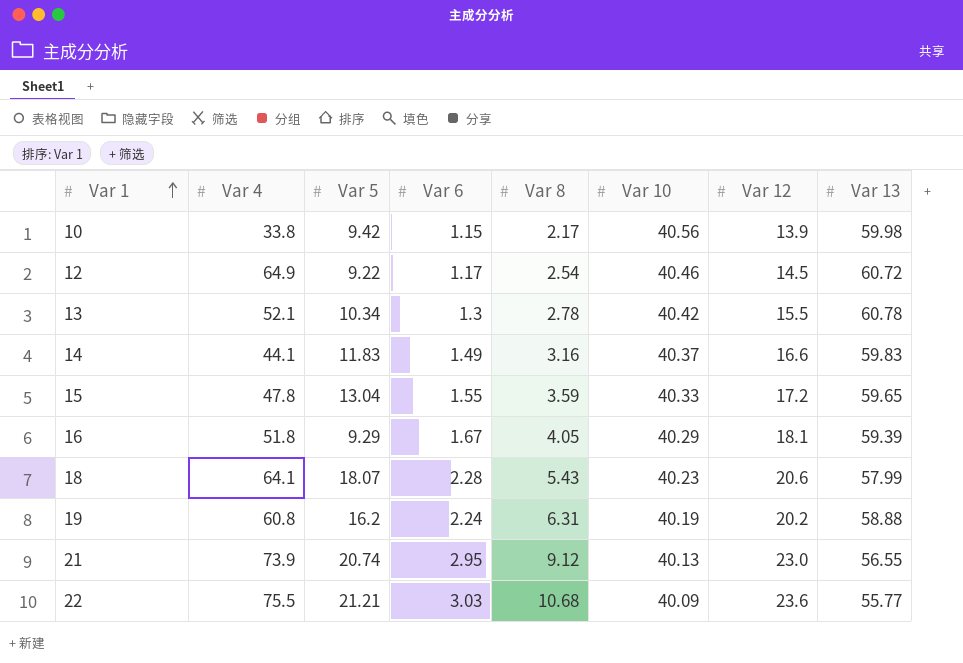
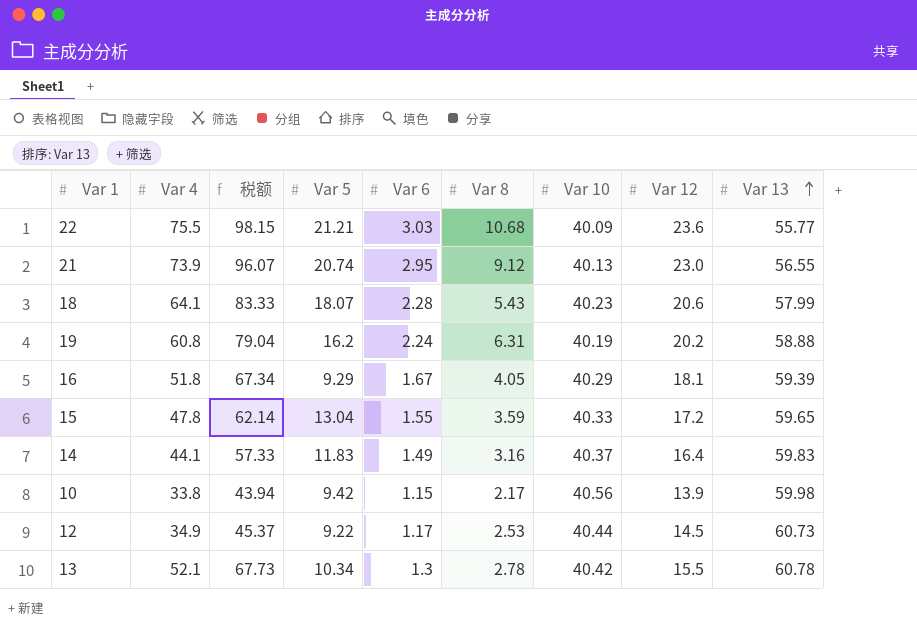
row order: Var 1 ascending -> Var 13 ascending
column 税额 | formula: none -> [Var 4] * 1.3
14 | Var 12: 16.6 -> 16.4
12 | Var 4: 64.9 -> 34.9
12 | Var 8: 2.54 -> 2.53
12 | Var 10: 40.46 -> 40.44
12 | Var 13: 60.72 -> 60.73

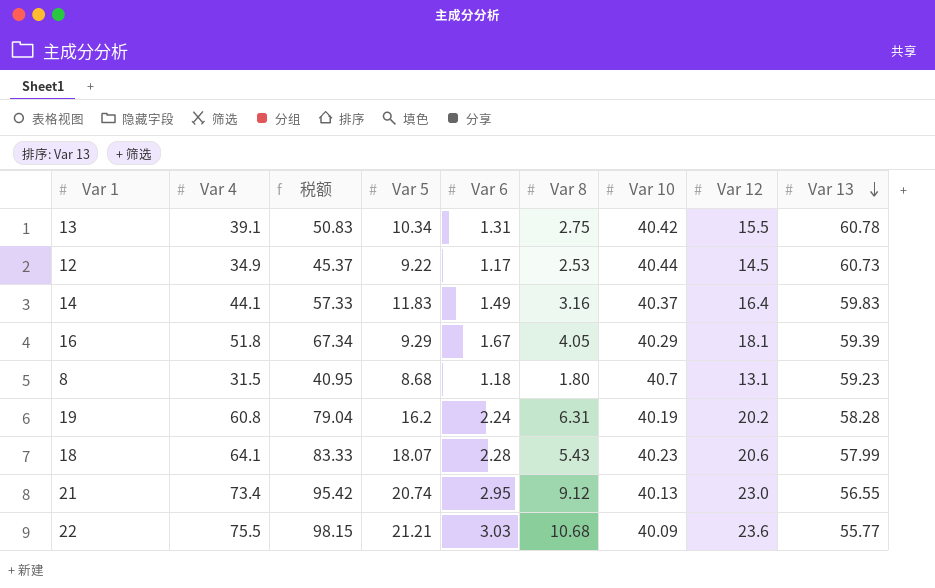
row order: Var 13 ascending -> Var 13 descending
row 15: 47.8 | 62.14 | 13.04 | 1.55 | 3.59 | 40.33 | 17.2 | 59.65 -> none
row 10: 33.8 | 43.94 | 9.42 | 1.15 | 2.17 | 40.56 | 13.9 | 59.98 -> none
13 | Var 4: 52.1 -> 39.1
13 | 税额: 67.73 -> 50.83
13 | Var 6: 1.3 -> 1.31
13 | Var 8: 2.78 -> 2.75
row 8: none -> 31.5 | 40.95 | 8.68 | 1.18 | 1.80 | 40.7 | 13.1 | 59.23
19 | Var 13: 58.88 -> 58.28
21 | Var 4: 73.9 -> 73.4
21 | 税额: 96.07 -> 95.42

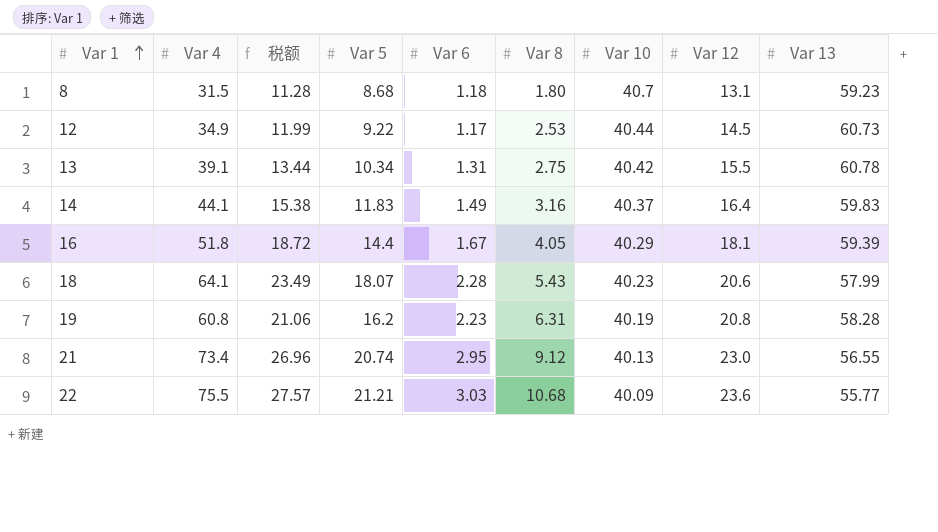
row order: Var 13 descending -> Var 1 ascending
column 税额 | formula: [Var 4] * 1.3 -> [Var 5] * 1.3
16 | Var 5: 9.29 -> 14.4
19 | Var 6: 2.24 -> 2.23
19 | Var 12: 20.2 -> 20.8

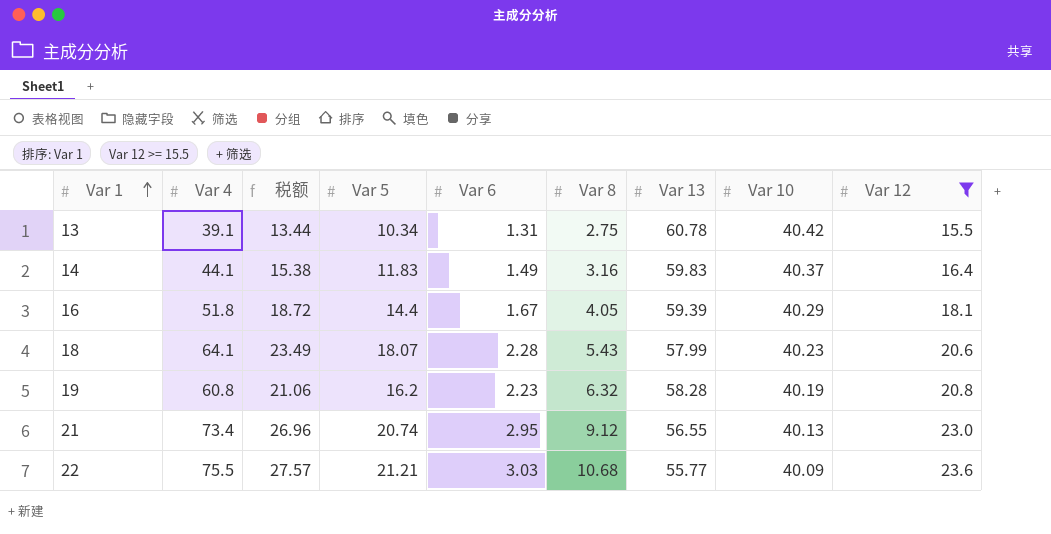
filter: none -> Var 12 >= 15.5
column Var 13 | position: 9 -> 7
19 | Var 8: 6.31 -> 6.32

